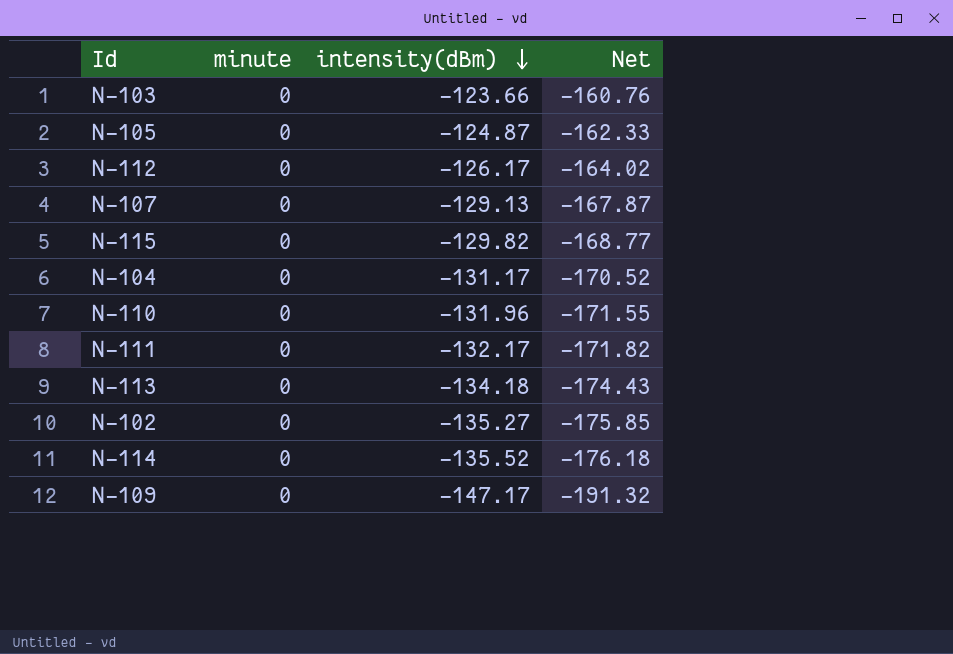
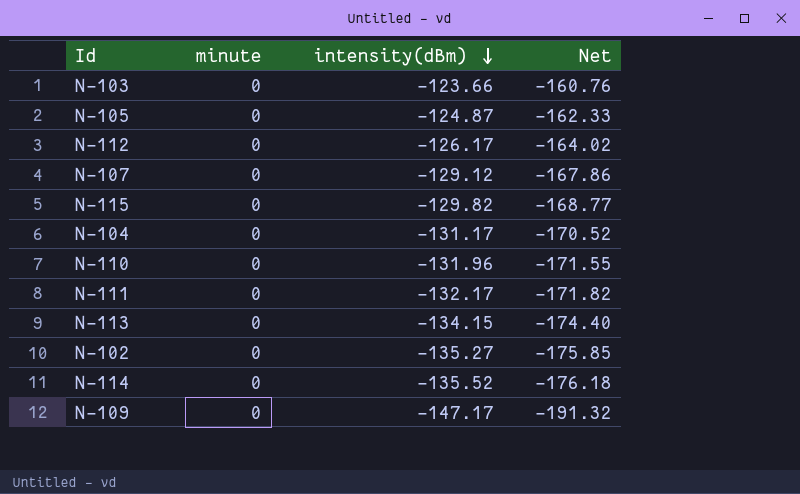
N-107 | intensity(dBm): -129.13 -> -129.12
N-107 | Net: -167.87 -> -167.86
N-113 | intensity(dBm): -134.18 -> -134.15
N-113 | Net: -174.43 -> -174.40

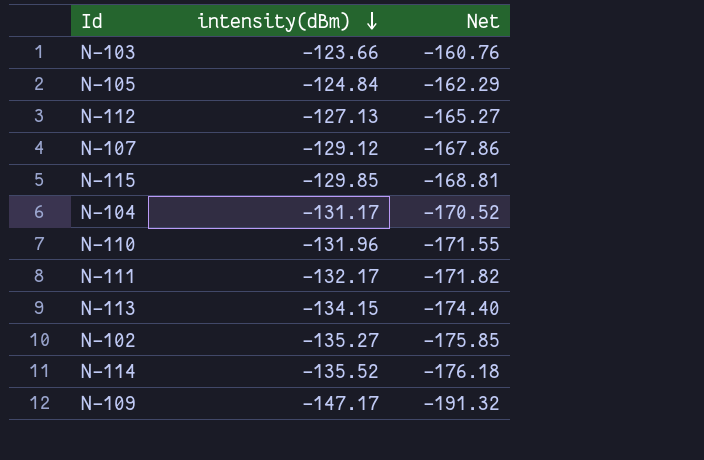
column minute | position: 2 -> none
N-105 | intensity(dBm): -124.87 -> -124.84
N-105 | Net: -162.33 -> -162.29
N-112 | intensity(dBm): -126.17 -> -127.13
N-112 | Net: -164.02 -> -165.27
N-115 | intensity(dBm): -129.82 -> -129.85
N-115 | Net: -168.77 -> -168.81

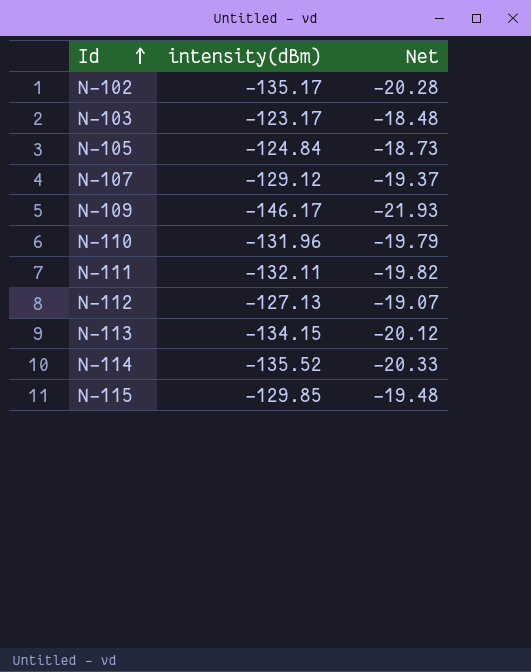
row order: intensity(dBm) descending -> Id ascending
column Net | formula: [intensity(dBm)] * 1.3 -> [intensity(dBm)] * 0.15
row N-104: -131.17 | -170.52 -> none
N-102 | intensity(dBm): -135.27 -> -135.17
N-103 | intensity(dBm): -123.66 -> -123.17
N-109 | intensity(dBm): -147.17 -> -146.17
N-111 | intensity(dBm): -132.17 -> -132.11

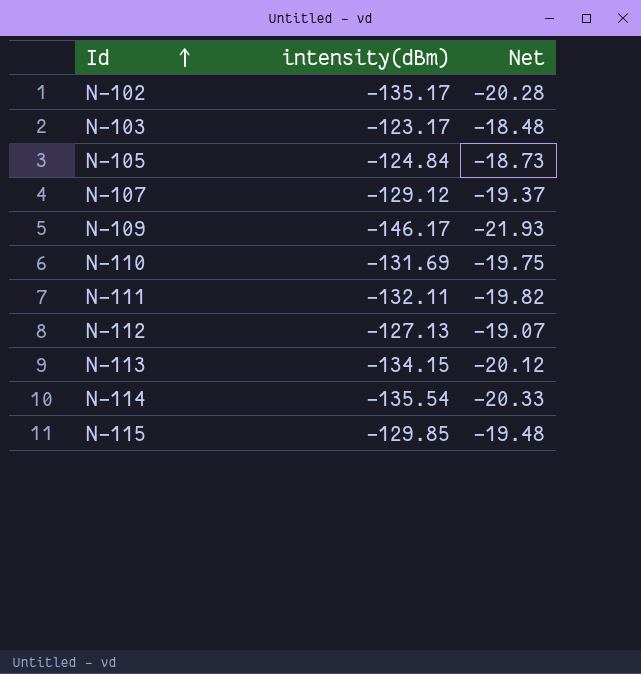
N-110 | intensity(dBm): -131.96 -> -131.69
N-110 | Net: -19.79 -> -19.75
N-114 | intensity(dBm): -135.52 -> -135.54

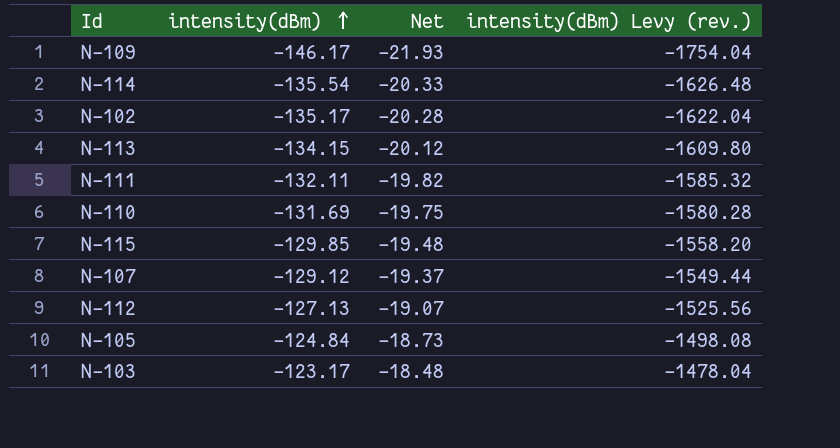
row order: Id ascending -> intensity(dBm) ascending
column intensity(dBm) Levy (rev.) | formula: none -> [intensity(dBm)] * 12

